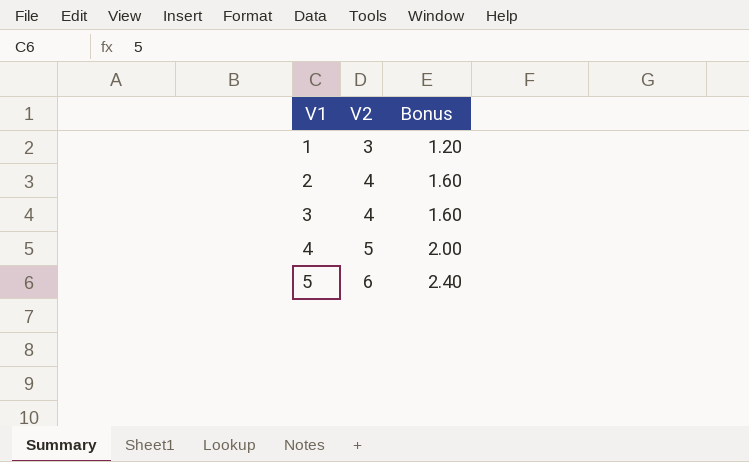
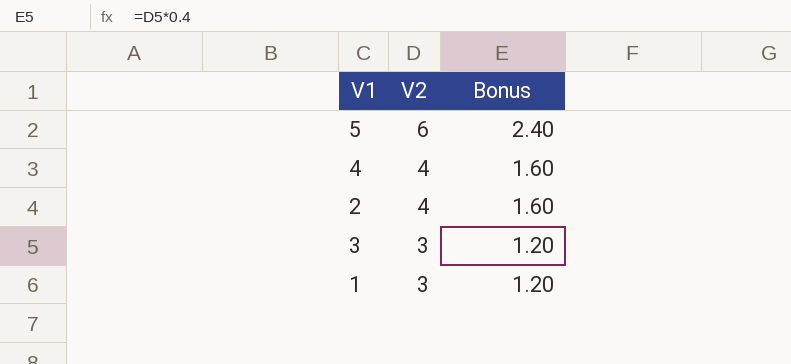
row order: V1 ascending -> V2 descending
4 | V2: 5 -> 4
4 | Bonus: 2.00 -> 1.60
3 | V2: 4 -> 3
3 | Bonus: 1.60 -> 1.20

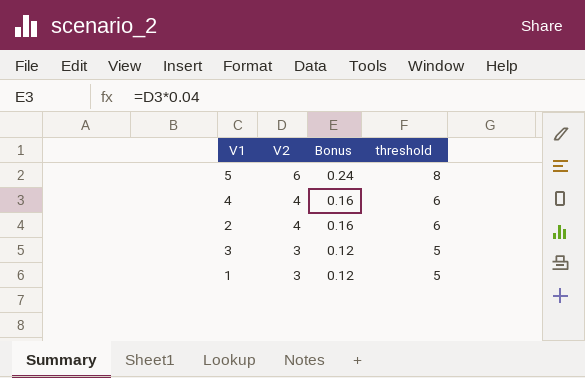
column Bonus | formula: [V2] * 0.4 -> [V2] * 0.04
column threshold | formula: none -> [V2] + 2

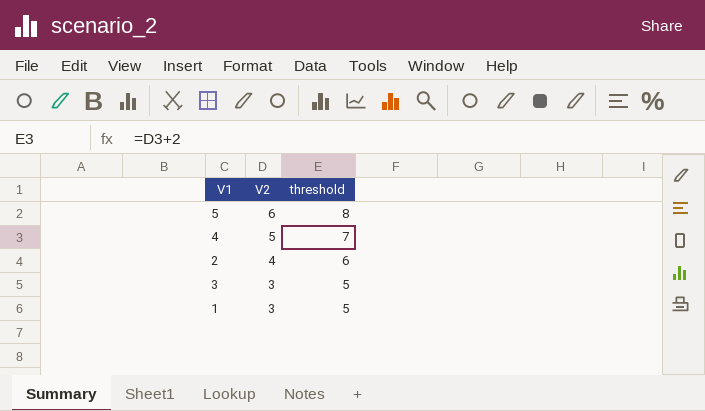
column Bonus | formula: [V2] * 0.04 -> none
4 | V2: 4 -> 5
4 | threshold: 6 -> 7

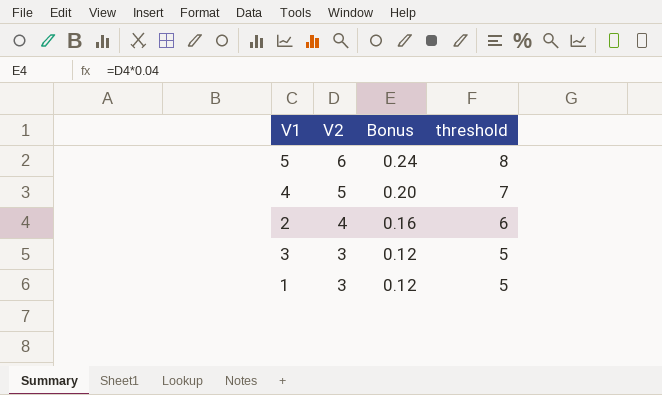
column Bonus | formula: none -> [V2] * 0.04

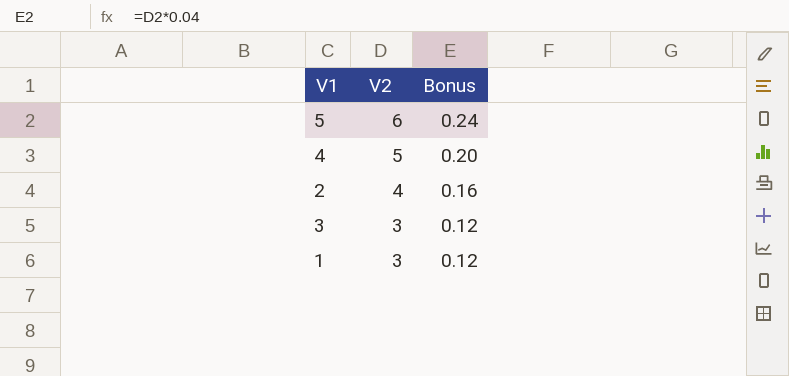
column threshold | formula: [V2] + 2 -> none

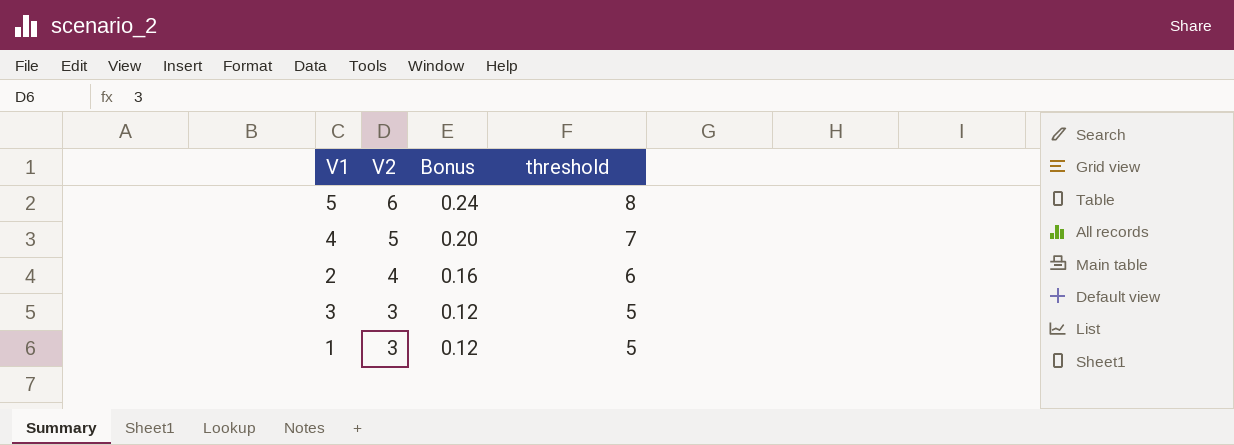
column threshold | formula: none -> [V2] + 2

